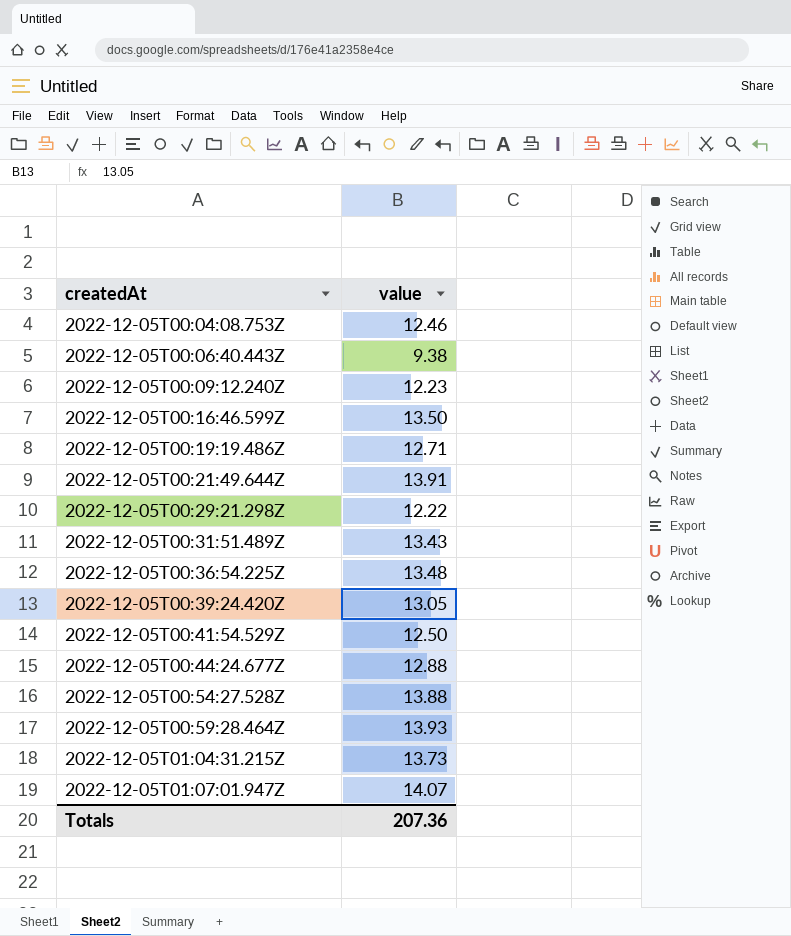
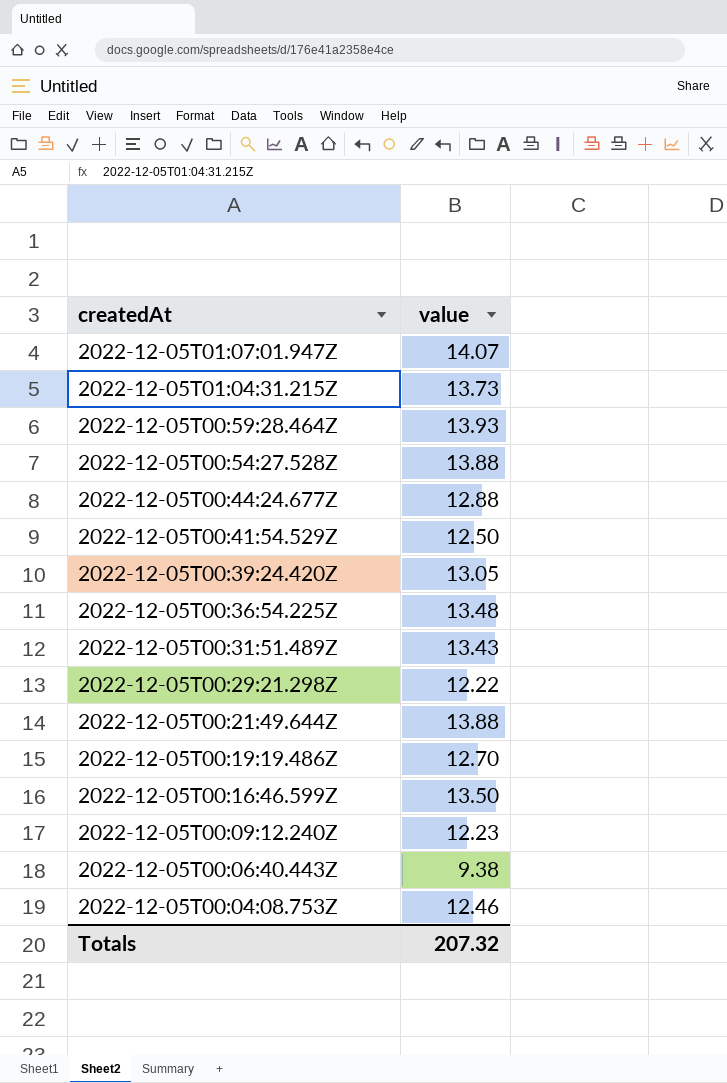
row order: createdAt ascending -> createdAt descending
2022-12-05T00:21:49.644Z | value: 13.91 -> 13.88
2022-12-05T00:19:19.486Z | value: 12.71 -> 12.70
Totals | value: 207.36 -> 207.32

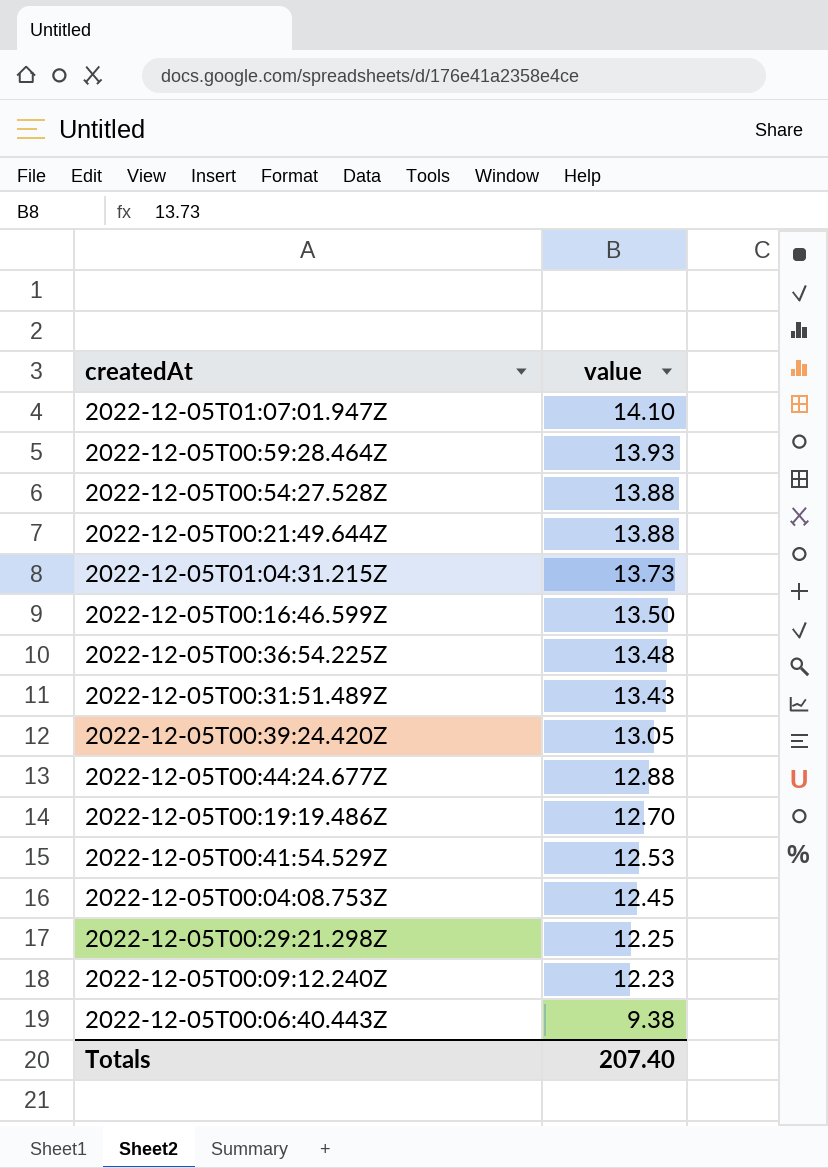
row order: createdAt descending -> value descending
2022-12-05T01:07:01.947Z | value: 14.07 -> 14.10
2022-12-05T00:41:54.529Z | value: 12.50 -> 12.53
2022-12-05T00:04:08.753Z | value: 12.46 -> 12.45
2022-12-05T00:29:21.298Z | value: 12.22 -> 12.25
Totals | value: 207.32 -> 207.40

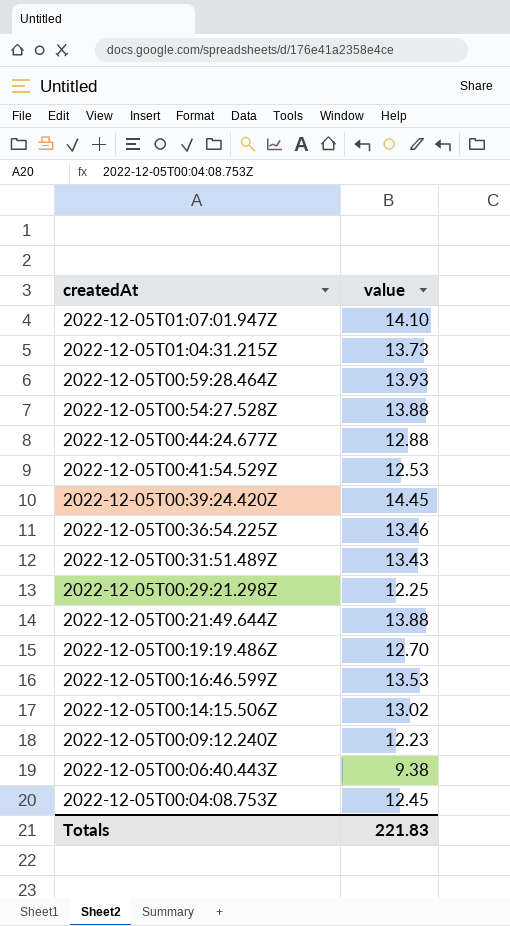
row order: value descending -> createdAt descending
2022-12-05T00:39:24.420Z | value: 13.05 -> 14.45
2022-12-05T00:36:54.225Z | value: 13.48 -> 13.46
2022-12-05T00:16:46.599Z | value: 13.50 -> 13.53
row 2022-12-05T00:14:15.506Z: none -> 13.02
Totals | value: 207.40 -> 221.83

